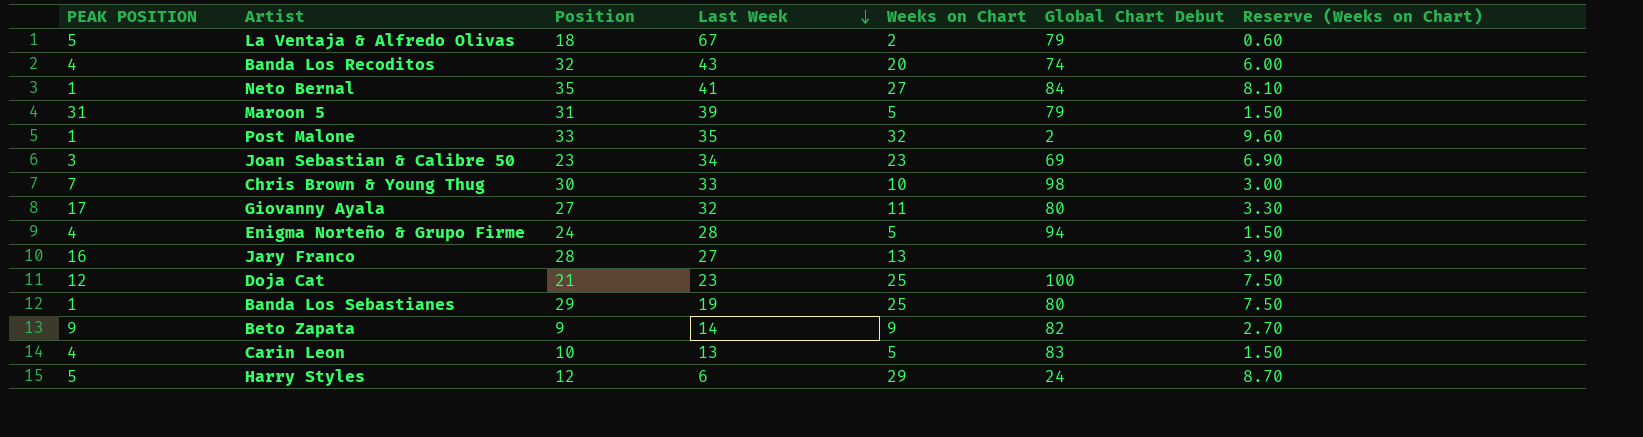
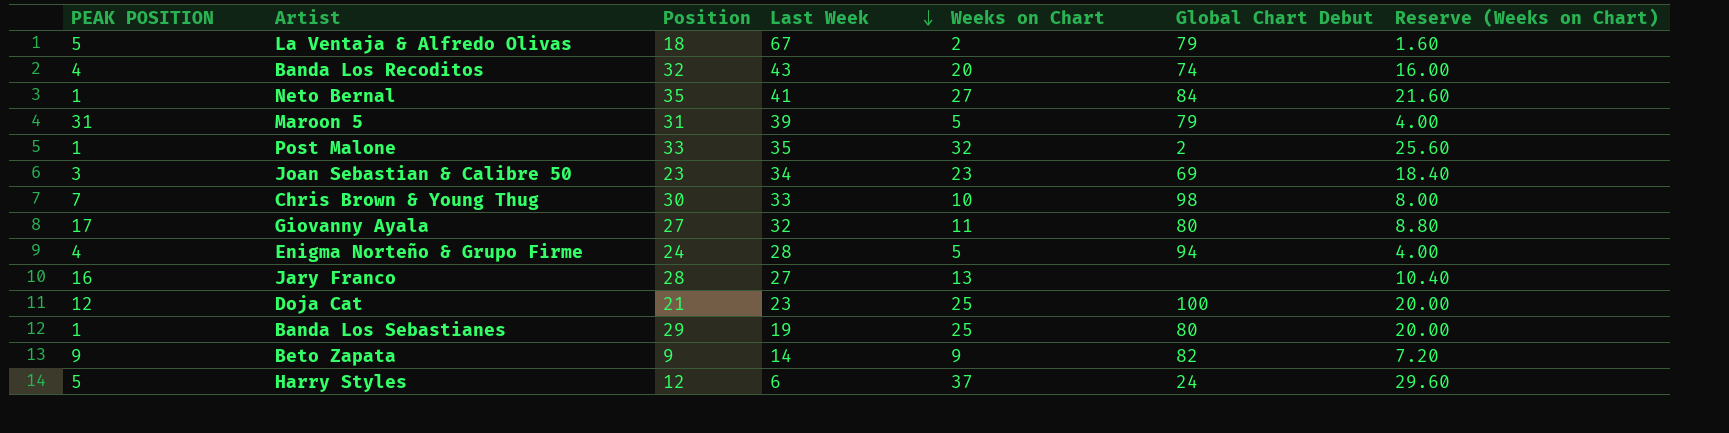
column Reserve (Weeks on Chart) | formula: [Weeks on Chart] * 0.3 -> [Weeks on Chart] * 0.8
row Carin Leon: 4 | 10 | 13 | 5 | 83 | 1.50 -> none
Harry Styles | Weeks on Chart: 29 -> 37

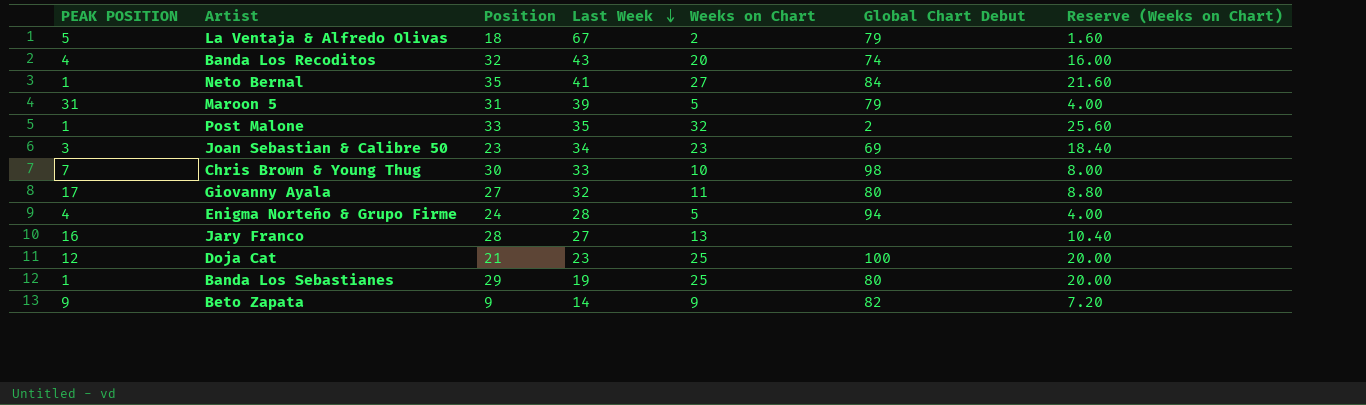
row Harry Styles: 5 | 12 | 6 | 37 | 24 | 29.60 -> none

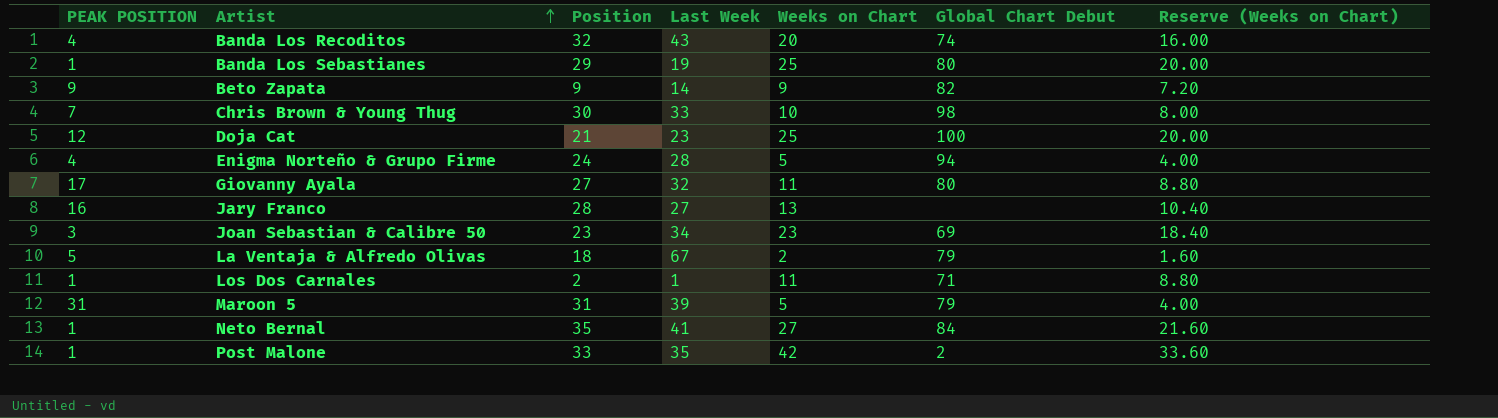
row order: Last Week descending -> Artist ascending
row Los Dos Carnales: none -> 1 | 2 | 1 | 11 | 71 | 8.80
Post Malone | Weeks on Chart: 32 -> 42
Post Malone | Reserve (Weeks on Chart): 25.60 -> 33.60

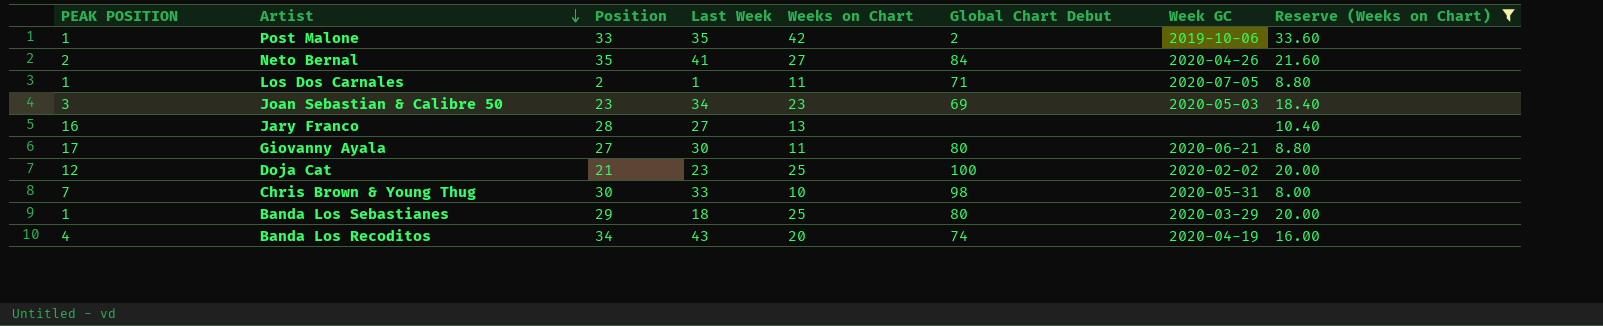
filter: none -> Reserve (Weeks on Chart) >= 8.00
row order: Artist ascending -> Artist descending
column Week GC | position: none -> 7
Neto Bernal | PEAK POSITION: 1 -> 2
Giovanny Ayala | Last Week: 32 -> 30
Banda Los Sebastianes | Last Week: 19 -> 18
Banda Los Recoditos | Position: 32 -> 34

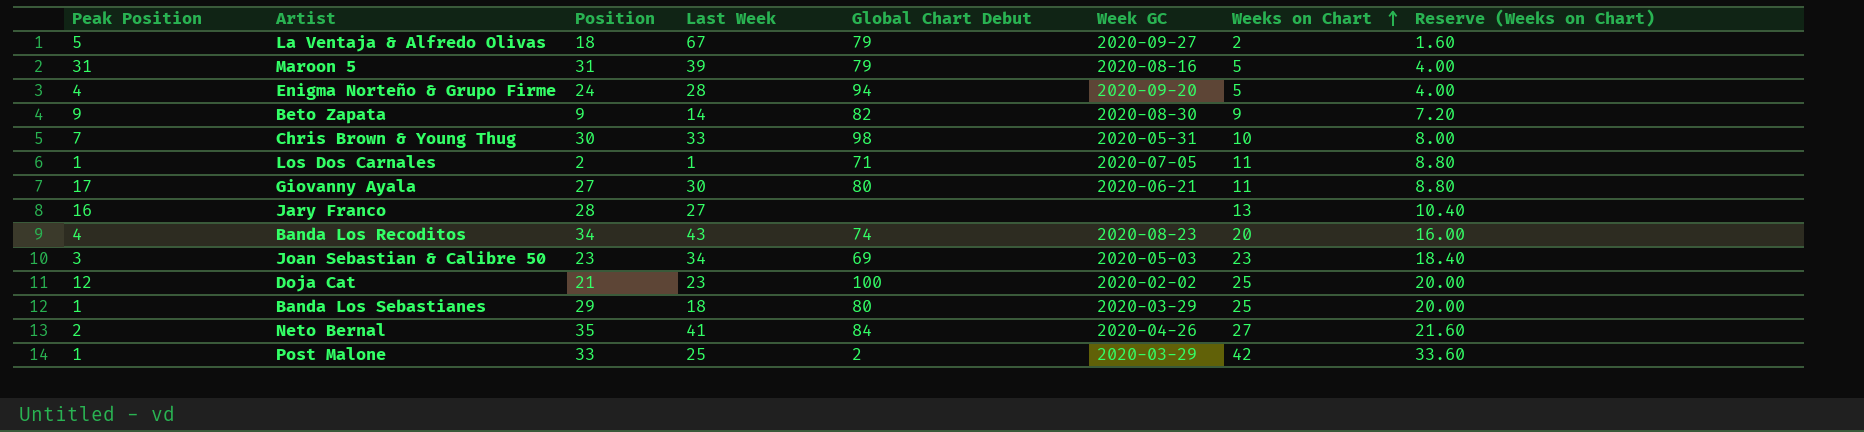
filter: Reserve (Weeks on Chart) >= 8.00 -> none
row order: Artist descending -> Weeks on Chart ascending
column name: PEAK POSITION -> Peak Position
column Weeks on Chart | position: 5 -> 7
Banda Los Recoditos | Week GC: 2020-04-19 -> 2020-08-23
Post Malone | Last Week: 35 -> 25
Post Malone | Week GC: 2019-10-06 -> 2020-03-29

